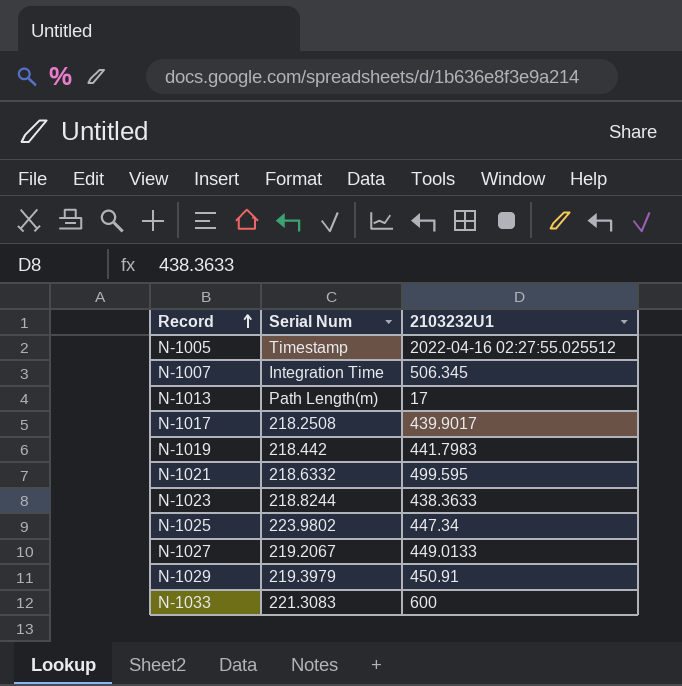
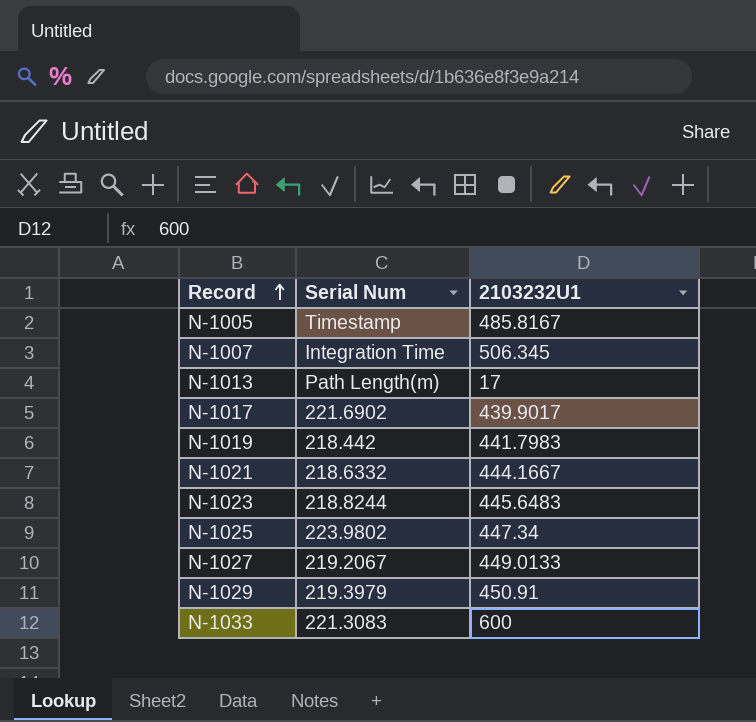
N-1005 | 2103232U1: 2022-04-16 02:27:55.025512 -> 485.8167
N-1017 | Serial Num: 218.2508 -> 221.6902
N-1021 | 2103232U1: 499.595 -> 444.1667
N-1023 | 2103232U1: 438.3633 -> 445.6483

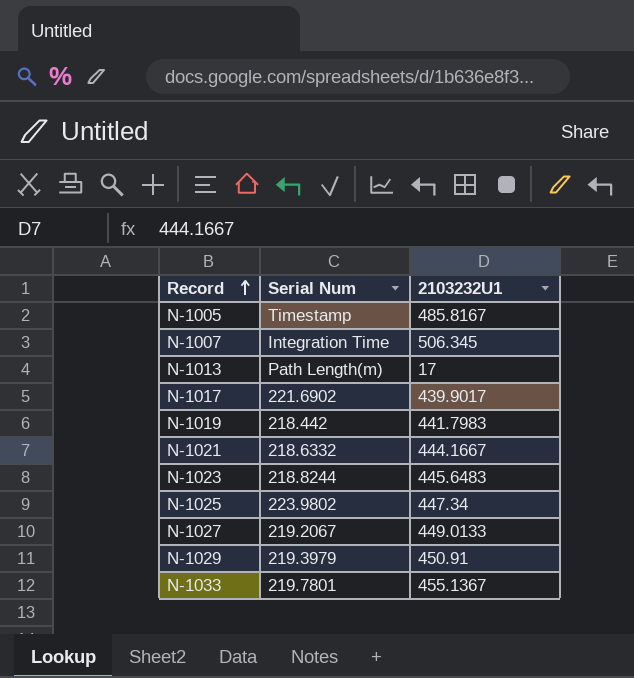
N-1033 | Serial Num: 221.3083 -> 219.7801
N-1033 | 2103232U1: 600 -> 455.1367

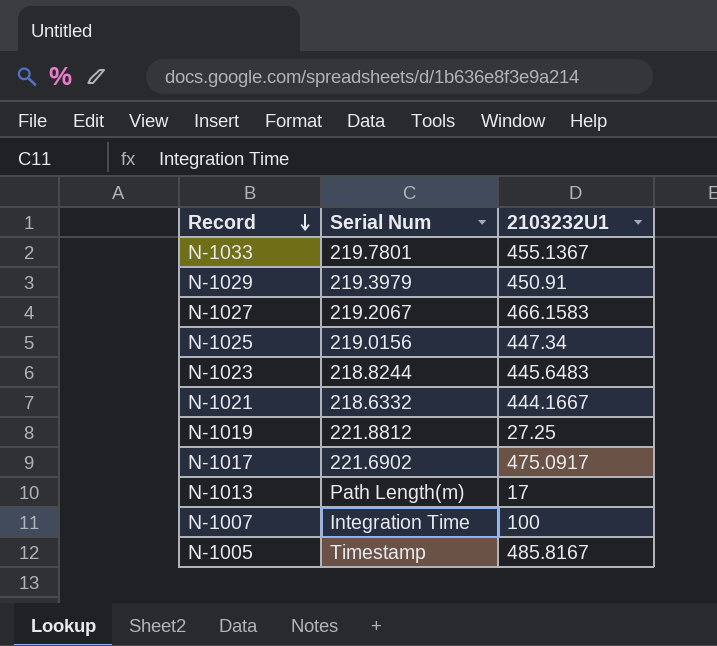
row order: Record ascending -> Record descending
N-1027 | 2103232U1: 449.0133 -> 466.1583
N-1025 | Serial Num: 223.9802 -> 219.0156
N-1019 | Serial Num: 218.442 -> 221.8812
N-1019 | 2103232U1: 441.7983 -> 27.25
N-1017 | 2103232U1: 439.9017 -> 475.0917
N-1007 | 2103232U1: 506.345 -> 100

